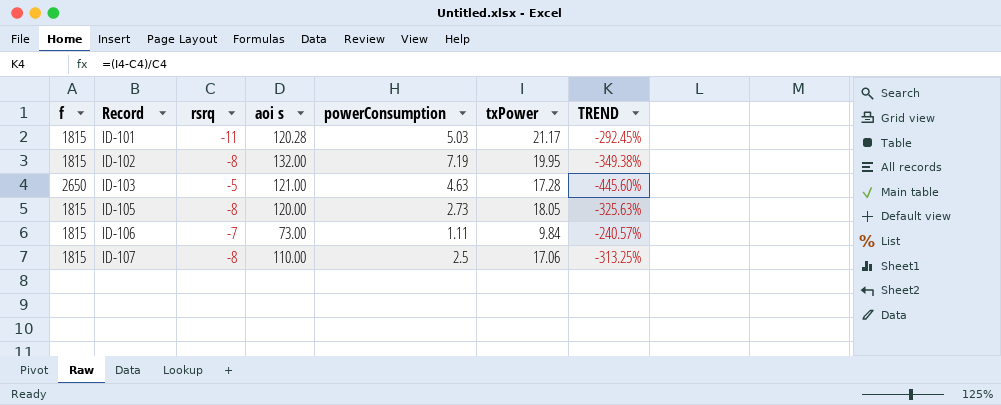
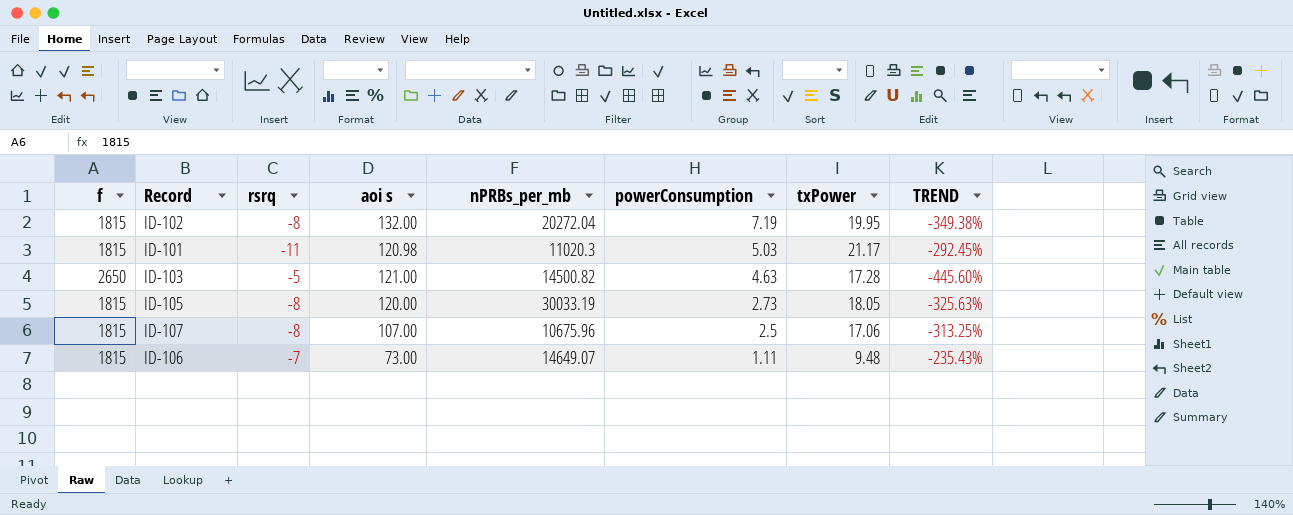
row order: Record ascending -> powerConsumption descending
column nPRBs_per_mb | position: none -> 5
ID-101 | aoi s: 120.28 -> 120.98
ID-107 | aoi s: 110.00 -> 107.00
ID-106 | txPower: 9.84 -> 9.48
ID-106 | TREND: -240.57% -> -235.43%

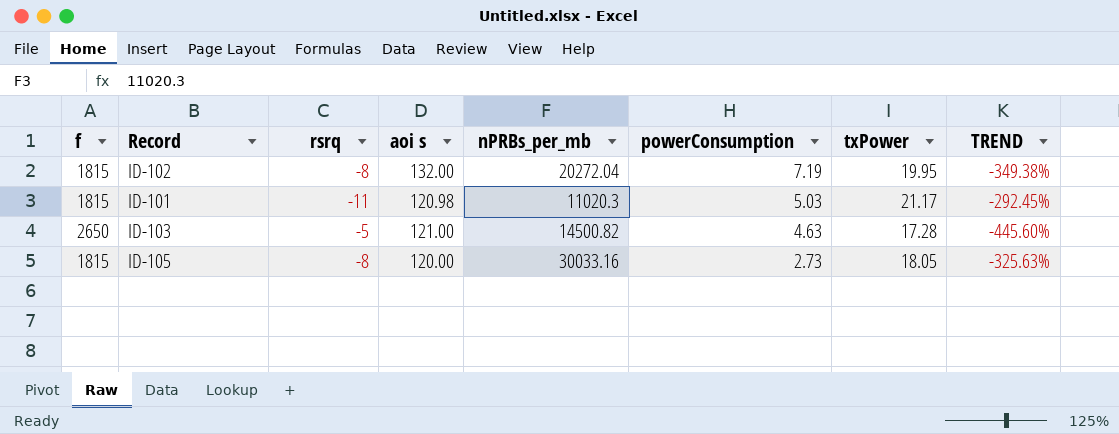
row ID-107: 1815 | -8 | 107.00 | 10675.96 | 2.5 | 17.06 | -313.25% -> none
row ID-106: 1815 | -7 | 73.00 | 14649.07 | 1.11 | 9.48 | -235.43% -> none
ID-105 | nPRBs_per_mb: 30033.19 -> 30033.16

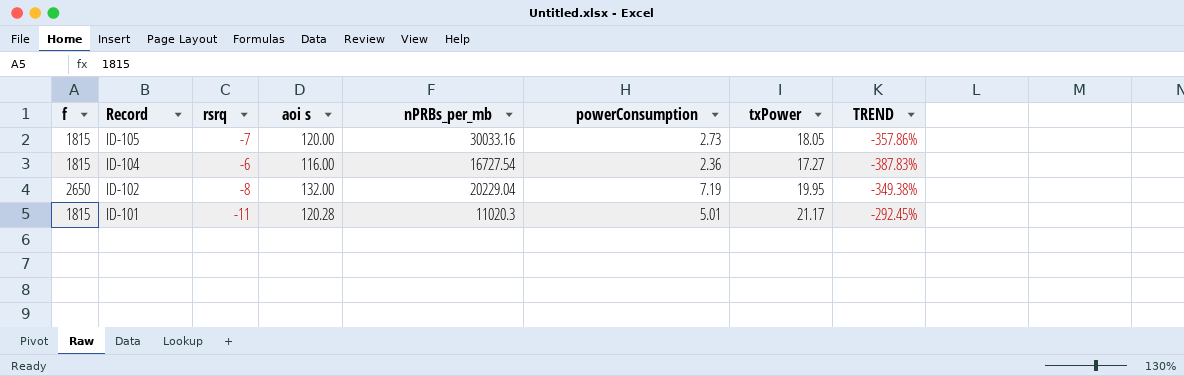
row order: powerConsumption descending -> Record descending
row ID-103: 2650 | -5 | 121.00 | 14500.82 | 4.63 | 17.28 | -445.60% -> none
ID-105 | rsrq: -8 -> -7
ID-105 | TREND: -325.63% -> -357.86%
row ID-104: none -> 1815 | -6 | 116.00 | 16727.54 | 2.36 | 17.27 | -387.83%
ID-102 | f: 1815 -> 2650
ID-102 | nPRBs_per_mb: 20272.04 -> 20229.04
ID-101 | aoi s: 120.98 -> 120.28
ID-101 | powerConsumption: 5.03 -> 5.01

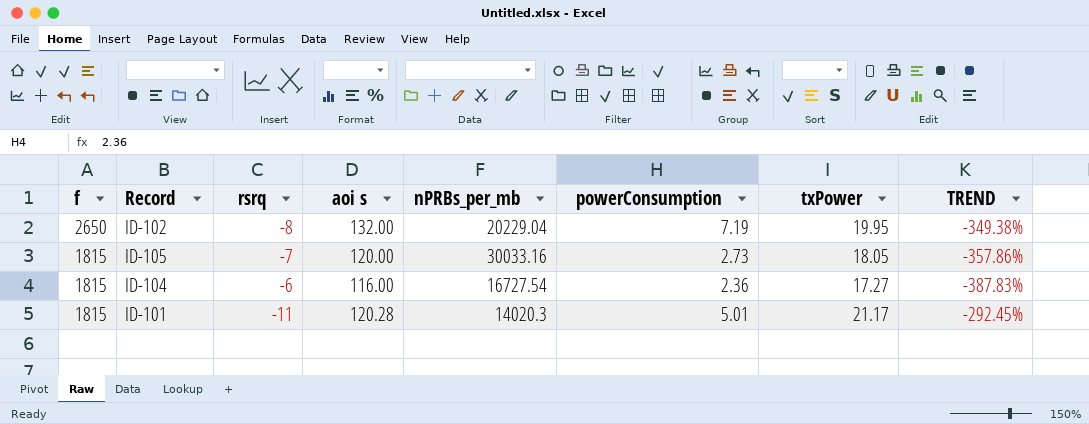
row order: Record descending -> f descending
ID-101 | nPRBs_per_mb: 11020.3 -> 14020.3

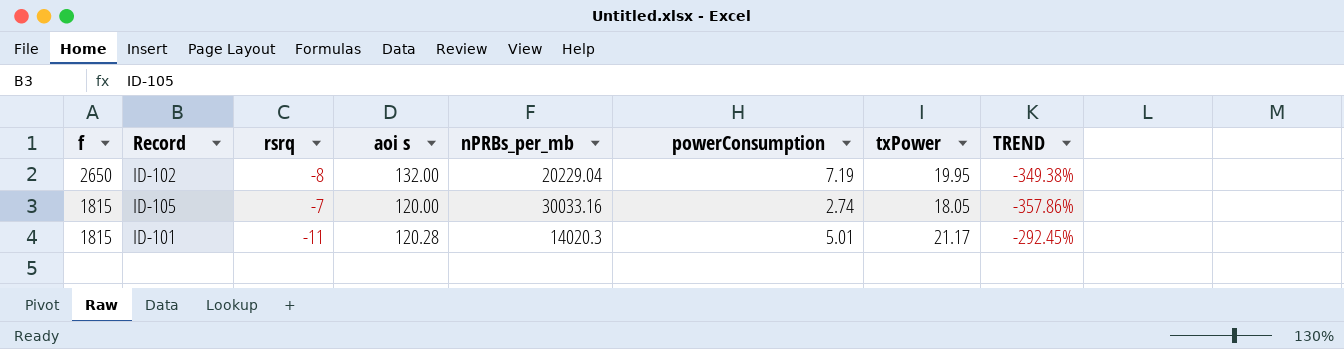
row ID-104: 1815 | -6 | 116.00 | 16727.54 | 2.36 | 17.27 | -387.83% -> none
ID-105 | powerConsumption: 2.73 -> 2.74

